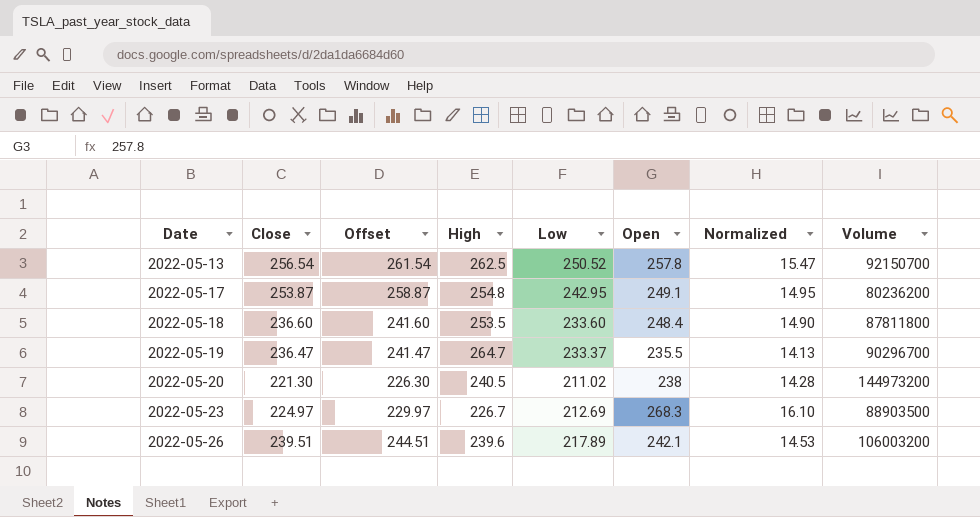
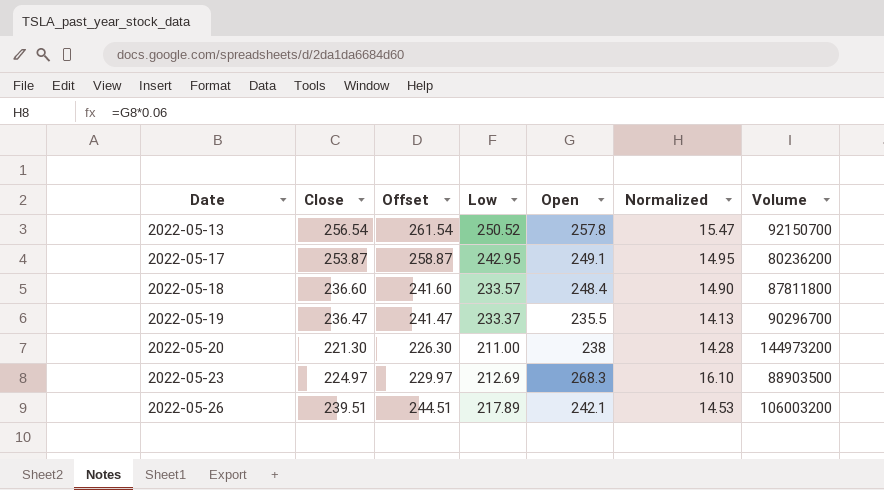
column High | position: 4 -> none
2022-05-18 | Low: 233.60 -> 233.57
2022-05-20 | Low: 211.02 -> 211.00

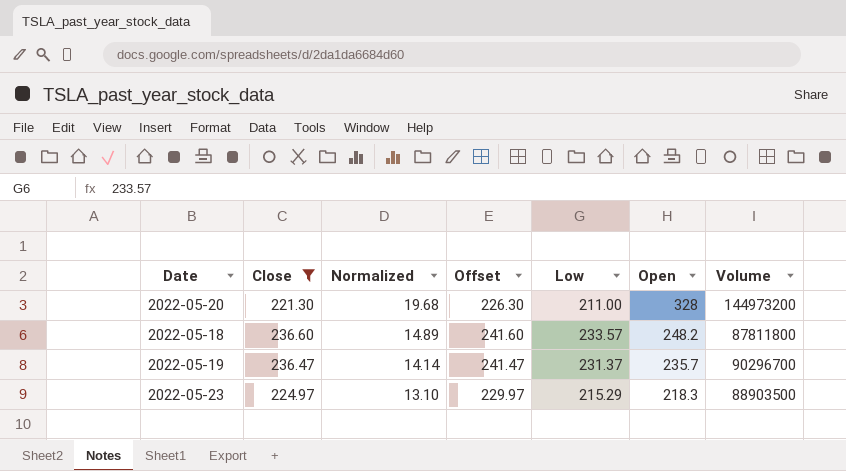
filter: none -> Close <= 236.60
row order: Date ascending -> Normalized descending
column Normalized | position: 6 -> 3
2022-05-20 | Normalized: 14.28 -> 19.68
2022-05-20 | Open: 238 -> 328
2022-05-18 | Normalized: 14.90 -> 14.89
2022-05-18 | Open: 248.4 -> 248.2
2022-05-19 | Normalized: 14.13 -> 14.14
2022-05-19 | Low: 233.37 -> 231.37
2022-05-19 | Open: 235.5 -> 235.7
2022-05-23 | Normalized: 16.10 -> 13.10
2022-05-23 | Low: 212.69 -> 215.29
2022-05-23 | Open: 268.3 -> 218.3

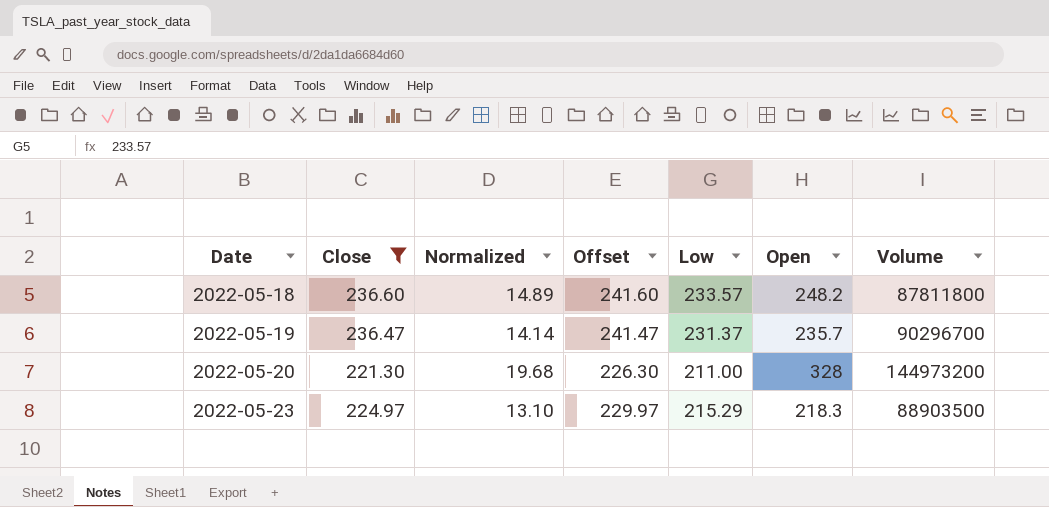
row order: Normalized descending -> Date ascending

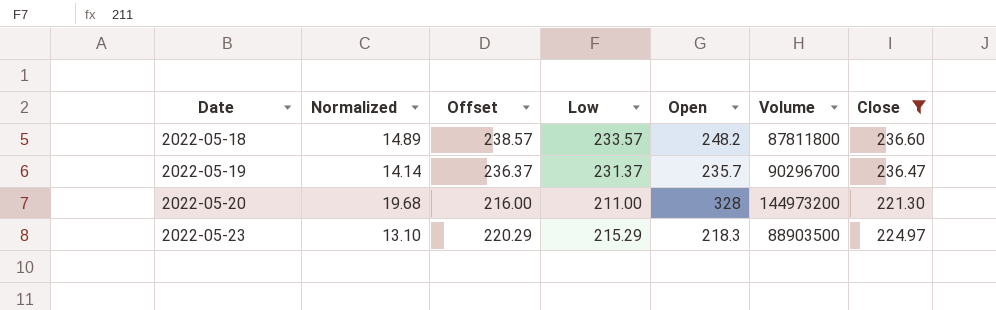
column Offset | formula: [Close] + 5 -> [Low] + 5
column Close | position: 2 -> 7

